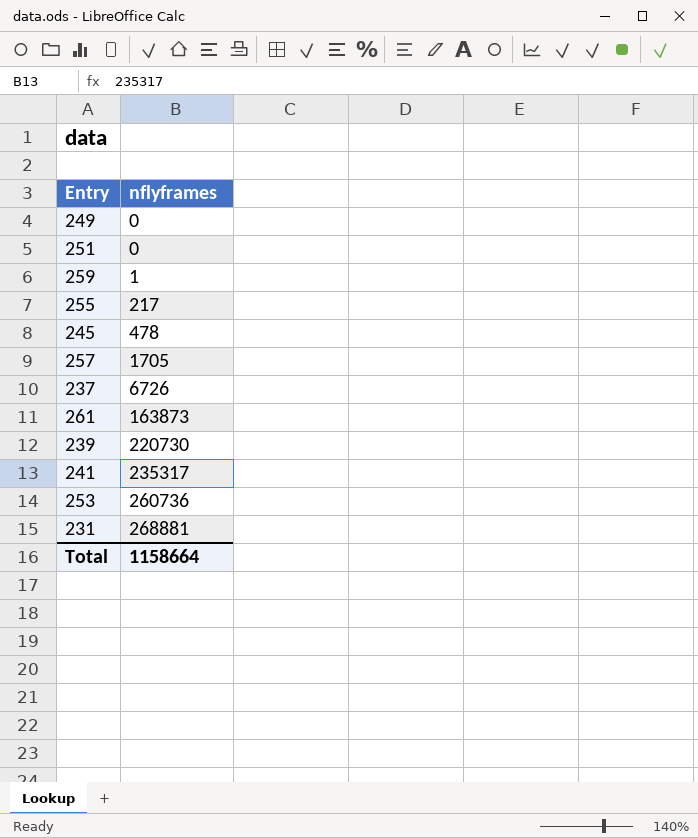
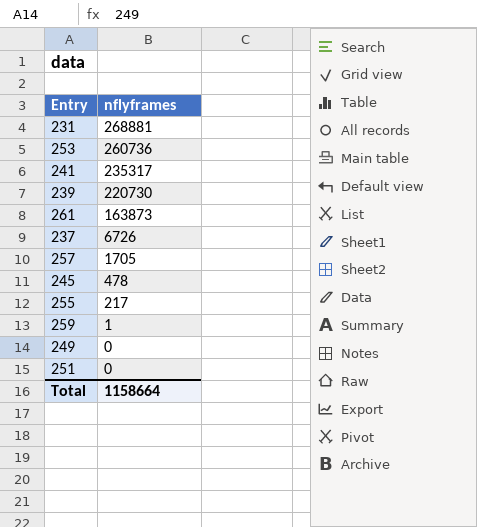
row order: nflyframes ascending -> nflyframes descending

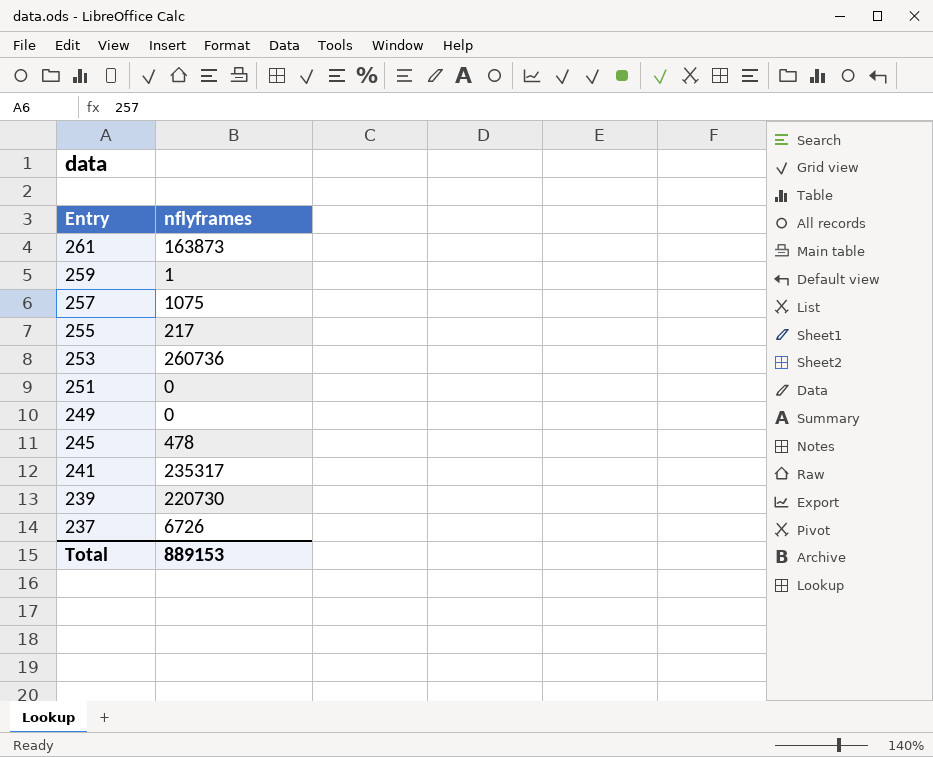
row order: nflyframes descending -> Entry descending
row 231: 268881 -> none
257 | nflyframes: 1705 -> 1075
Total | nflyframes: 1158664 -> 889153

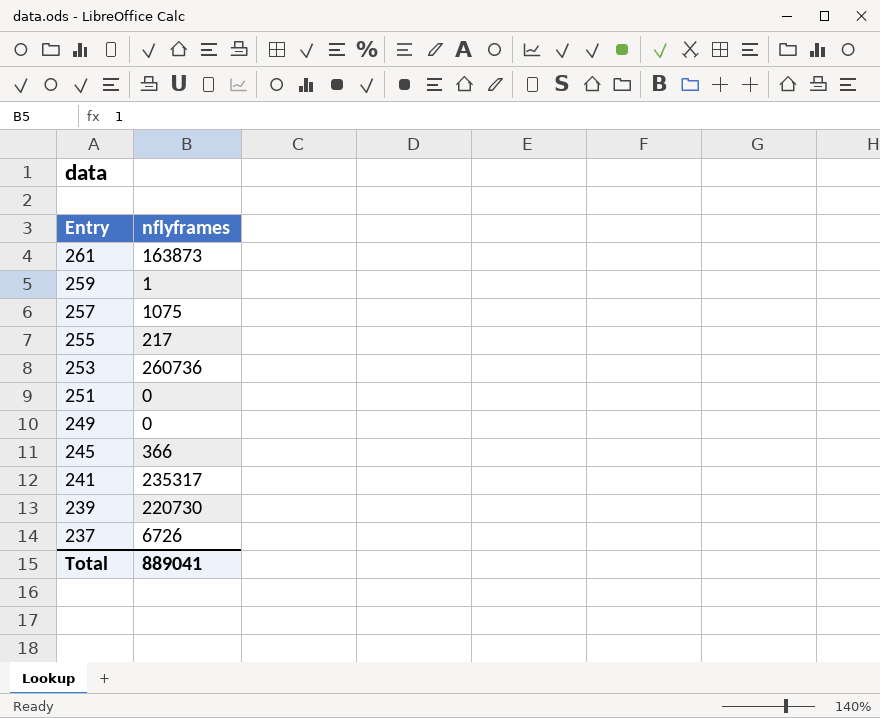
245 | nflyframes: 478 -> 366
Total | nflyframes: 889153 -> 889041

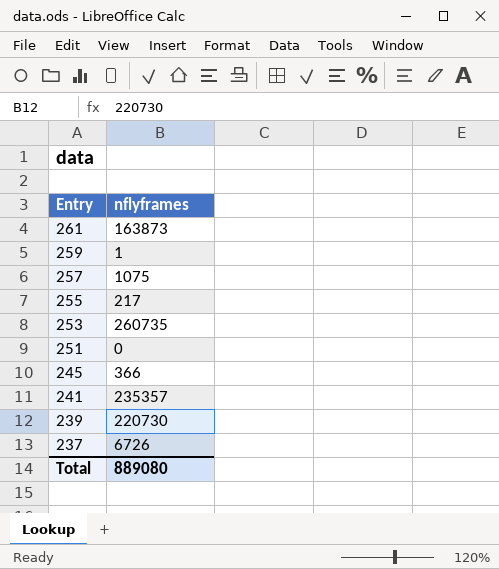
row 249: 0 -> none
253 | nflyframes: 260736 -> 260735
241 | nflyframes: 235317 -> 235357
Total | nflyframes: 889041 -> 889080

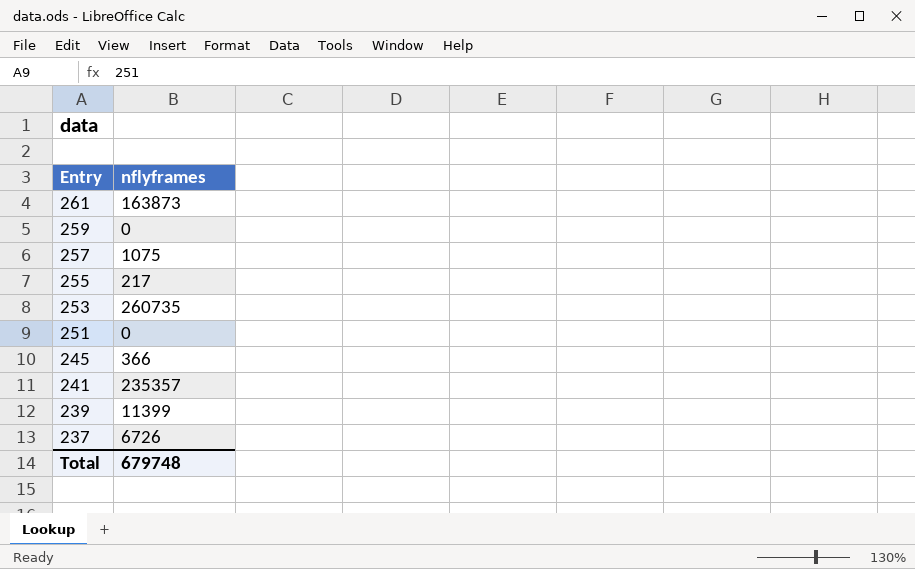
259 | nflyframes: 1 -> 0
239 | nflyframes: 220730 -> 11399
Total | nflyframes: 889080 -> 679748

